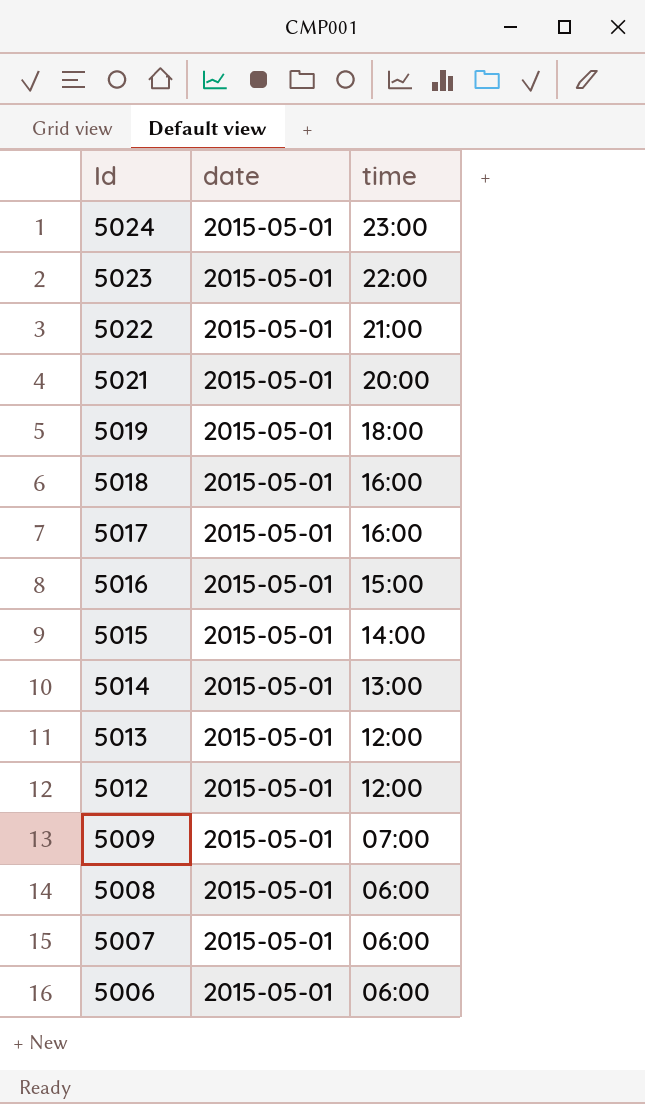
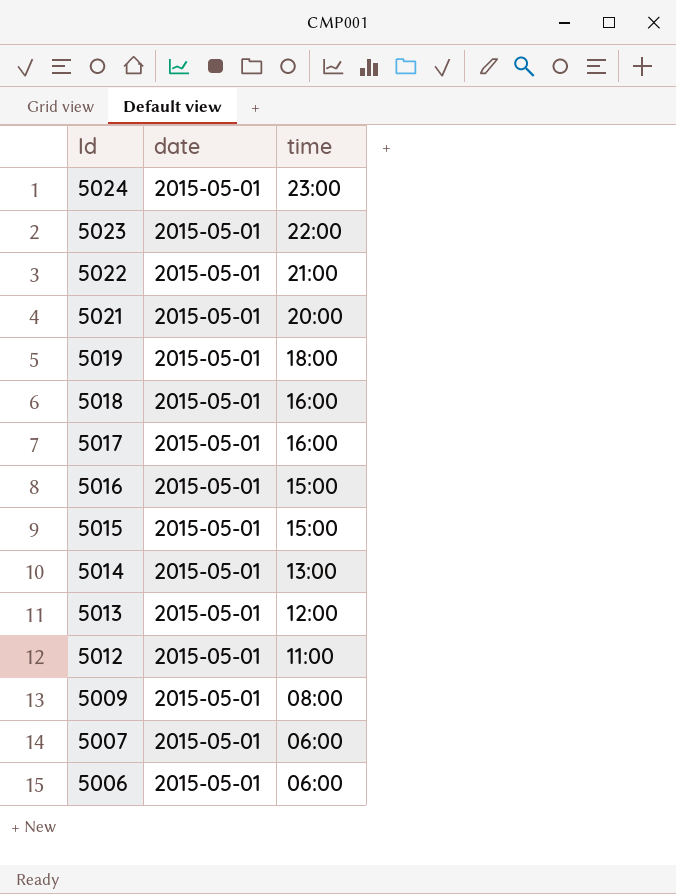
row 5008: 2015-05-01 | 06:00 -> none
5015 | time: 14:00 -> 15:00
5012 | time: 12:00 -> 11:00
5009 | time: 07:00 -> 08:00

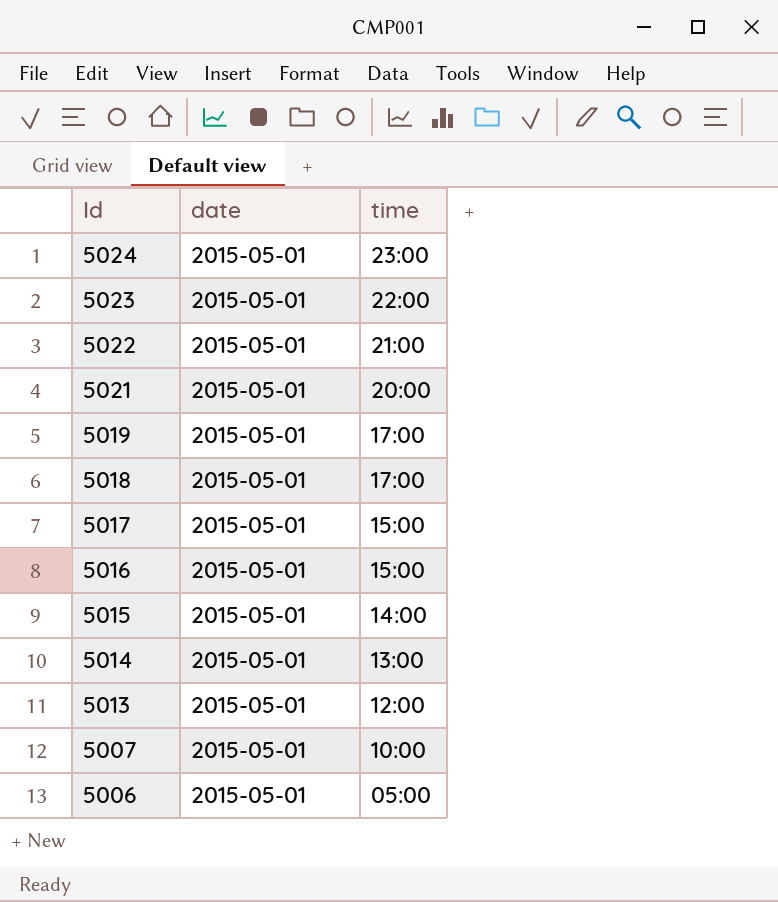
row 5012: 2015-05-01 | 11:00 -> none
row 5009: 2015-05-01 | 08:00 -> none
5019 | time: 18:00 -> 17:00
5018 | time: 16:00 -> 17:00
5017 | time: 16:00 -> 15:00
5015 | time: 15:00 -> 14:00
5007 | time: 06:00 -> 10:00
5006 | time: 06:00 -> 05:00

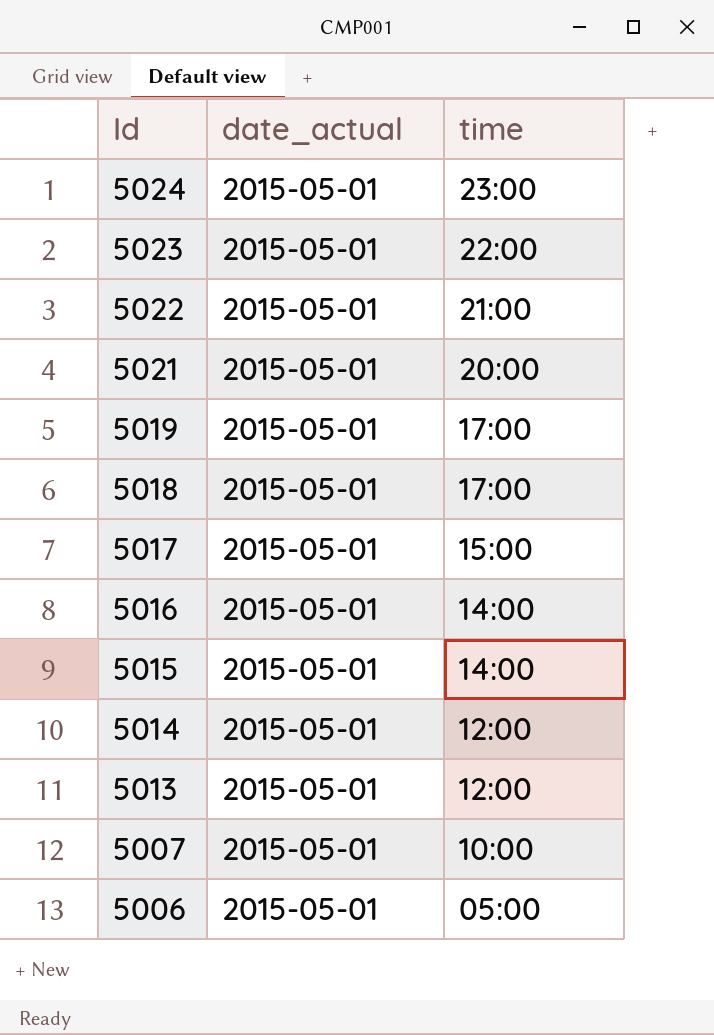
column name: date -> date_actual
5016 | time: 15:00 -> 14:00
5014 | time: 13:00 -> 12:00

